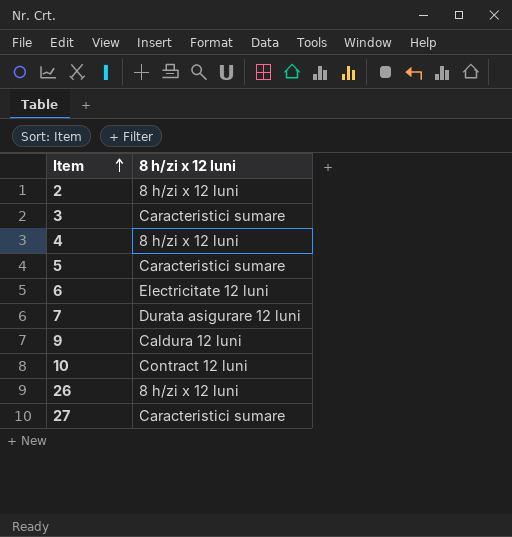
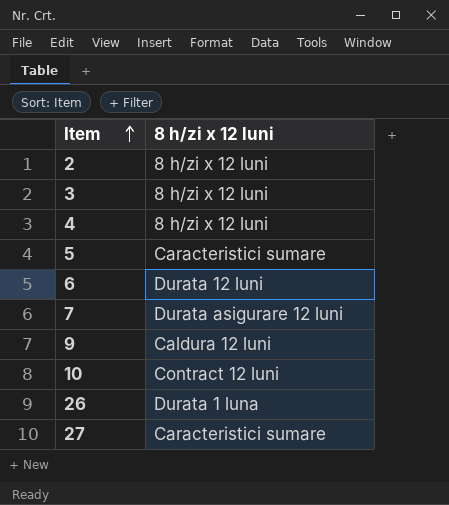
3 | 8 h/zi x 12 luni: Caracteristici sumare -> 8 h/zi x 12 luni
6 | 8 h/zi x 12 luni: Electricitate 12 luni -> Durata 12 luni
26 | 8 h/zi x 12 luni: 8 h/zi x 12 luni -> Durata 1 luna

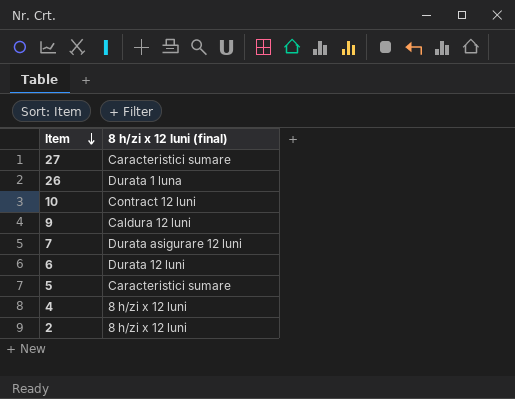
row order: Item ascending -> Item descending
column name: 8 h/zi x 12 luni -> 8 h/zi x 12 luni (final)
row 3: 8 h/zi x 12 luni -> none

